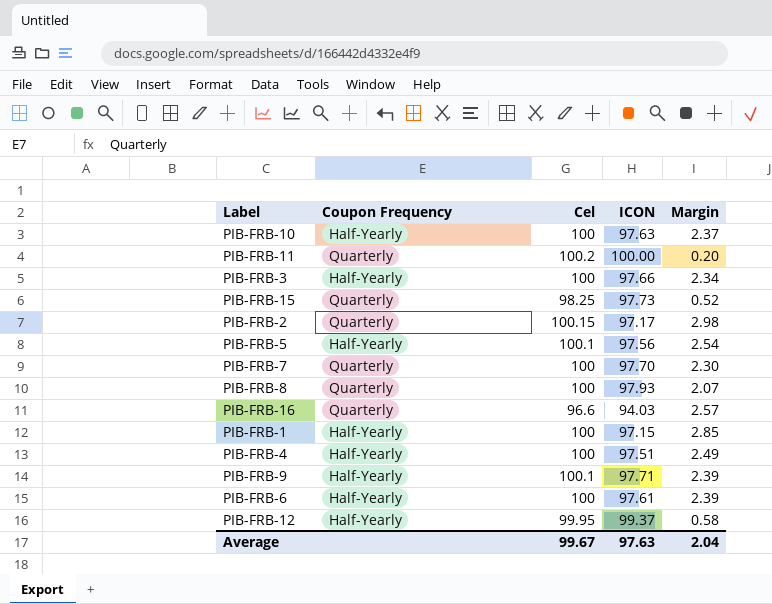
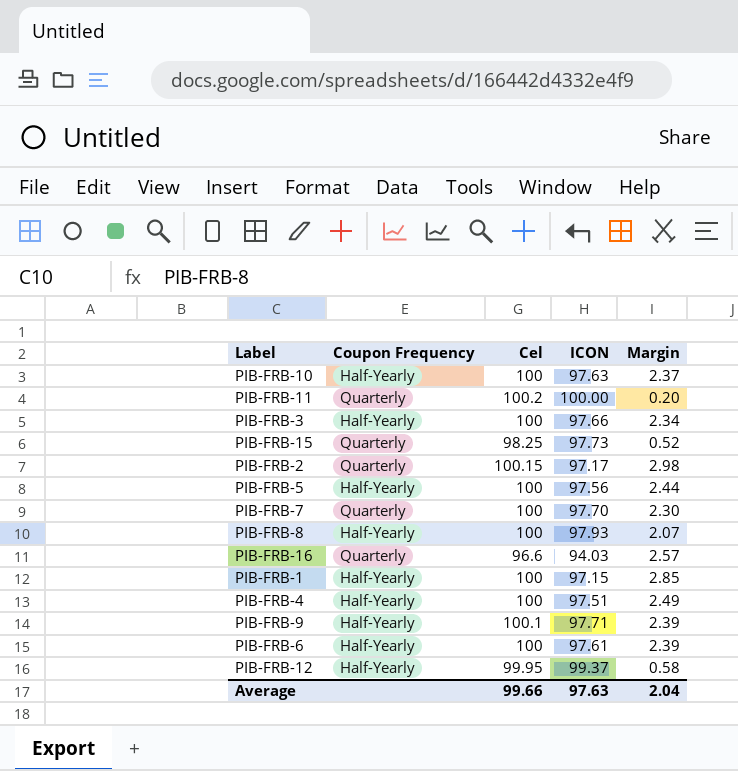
PIB-FRB-5 | Cel: 100.1 -> 100
PIB-FRB-5 | Margin: 2.54 -> 2.44
PIB-FRB-8 | Coupon Frequency: Quarterly -> Half-Yearly
Average | Cel: 99.67 -> 99.66

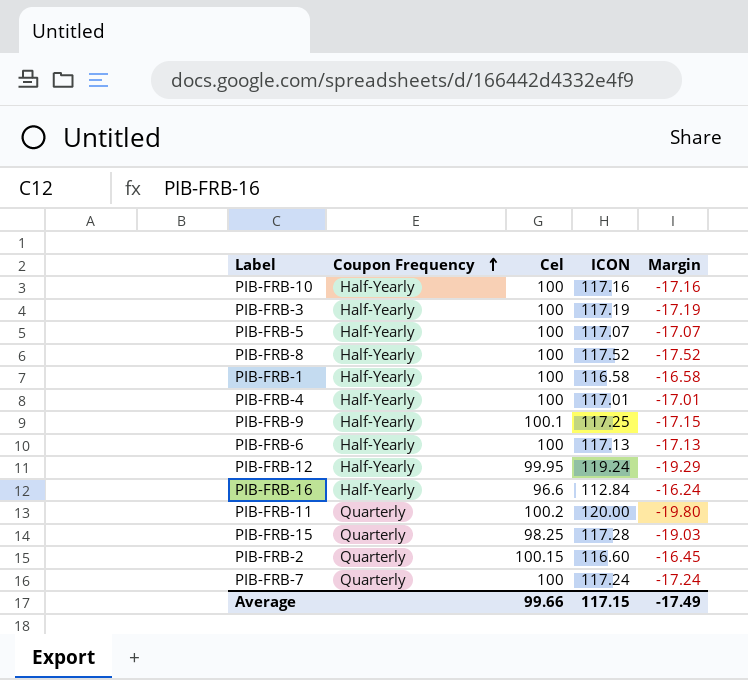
row order: none -> Coupon Frequency ascending
PIB-FRB-10 | ICON: 97.63 -> 117.16
PIB-FRB-10 | Margin: 2.37 -> -17.16
PIB-FRB-3 | ICON: 97.66 -> 117.19
PIB-FRB-3 | Margin: 2.34 -> -17.19
PIB-FRB-5 | ICON: 97.56 -> 117.07
PIB-FRB-5 | Margin: 2.44 -> -17.07
PIB-FRB-8 | ICON: 97.93 -> 117.52
PIB-FRB-8 | Margin: 2.07 -> -17.52
PIB-FRB-1 | ICON: 97.15 -> 116.58
PIB-FRB-1 | Margin: 2.85 -> -16.58
PIB-FRB-4 | ICON: 97.51 -> 117.01
PIB-FRB-4 | Margin: 2.49 -> -17.01
PIB-FRB-9 | ICON: 97.71 -> 117.25
PIB-FRB-9 | Margin: 2.39 -> -17.15
PIB-FRB-6 | ICON: 97.61 -> 117.13
PIB-FRB-6 | Margin: 2.39 -> -17.13
PIB-FRB-12 | ICON: 99.37 -> 119.24
PIB-FRB-12 | Margin: 0.58 -> -19.29
PIB-FRB-16 | Coupon Frequency: Quarterly -> Half-Yearly
PIB-FRB-16 | ICON: 94.03 -> 112.84
PIB-FRB-16 | Margin: 2.57 -> -16.24
PIB-FRB-11 | ICON: 100.00 -> 120.00
PIB-FRB-11 | Margin: 0.20 -> -19.80
PIB-FRB-15 | ICON: 97.73 -> 117.28
PIB-FRB-15 | Margin: 0.52 -> -19.03
PIB-FRB-2 | ICON: 97.17 -> 116.60
PIB-FRB-2 | Margin: 2.98 -> -16.45
PIB-FRB-7 | ICON: 97.70 -> 117.24
PIB-FRB-7 | Margin: 2.30 -> -17.24
Average | ICON: 97.63 -> 117.15
Average | Margin: 2.04 -> -17.49

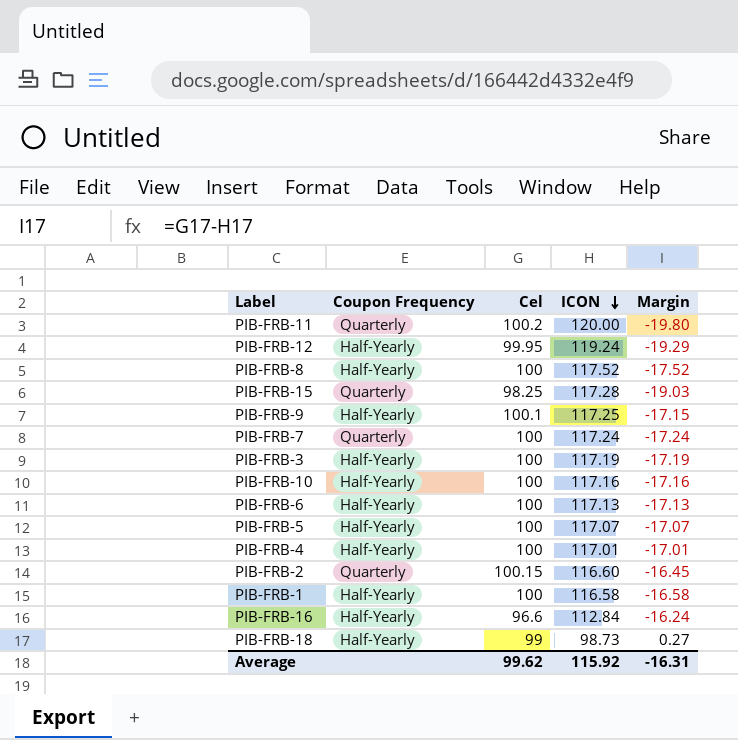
row order: Coupon Frequency ascending -> ICON descending
row PIB-FRB-18: none -> Half-Yearly | 99 | 98.73 | 0.27
Average | Cel: 99.66 -> 99.62
Average | ICON: 117.15 -> 115.92
Average | Margin: -17.49 -> -16.31

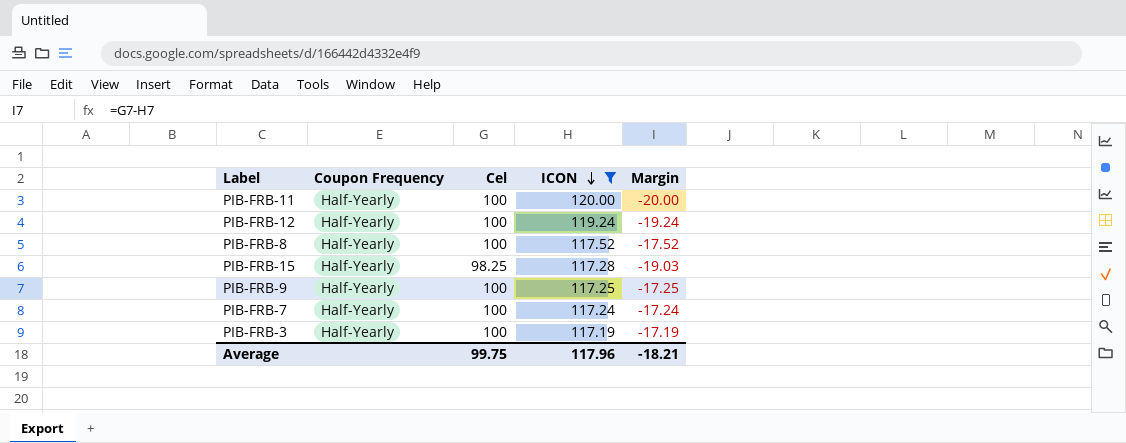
filter: none -> ICON >= 117.19
PIB-FRB-11 | Coupon Frequency: Quarterly -> Half-Yearly
PIB-FRB-11 | Cel: 100.2 -> 100
PIB-FRB-11 | Margin: -19.80 -> -20.00
PIB-FRB-12 | Cel: 99.95 -> 100
PIB-FRB-12 | Margin: -19.29 -> -19.24
PIB-FRB-15 | Coupon Frequency: Quarterly -> Half-Yearly
PIB-FRB-9 | Cel: 100.1 -> 100
PIB-FRB-9 | Margin: -17.15 -> -17.25
PIB-FRB-7 | Coupon Frequency: Quarterly -> Half-Yearly
Average | Cel: 99.62 -> 99.75
Average | ICON: 115.92 -> 117.96
Average | Margin: -16.31 -> -18.21

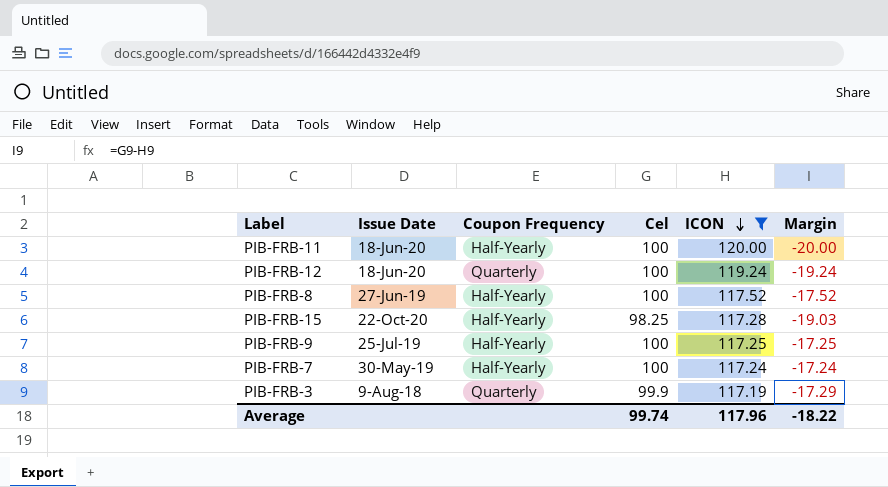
column Issue Date | position: none -> 2
PIB-FRB-12 | Coupon Frequency: Half-Yearly -> Quarterly
PIB-FRB-3 | Coupon Frequency: Half-Yearly -> Quarterly
PIB-FRB-3 | Cel: 100 -> 99.9
PIB-FRB-3 | Margin: -17.19 -> -17.29
Average | Cel: 99.75 -> 99.74
Average | Margin: -18.21 -> -18.22

